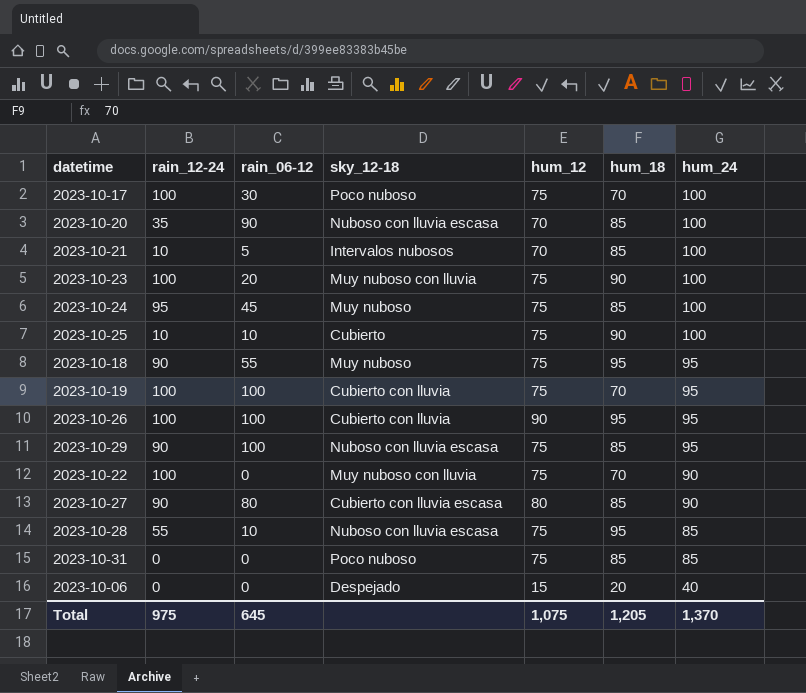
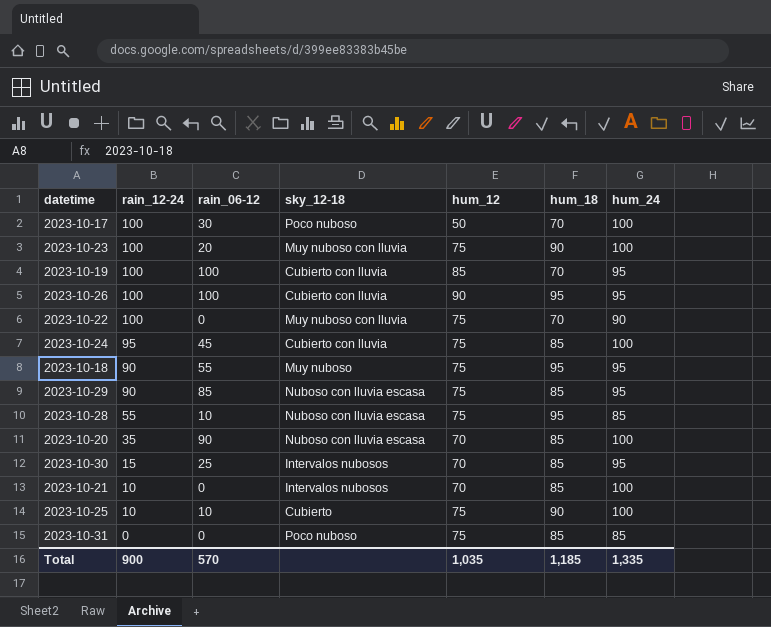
row order: hum_24 descending -> rain_12-24 descending
row 2023-10-27: 90 | 80 | Cubierto con lluvia escasa | 80 | 85 | 90 -> none
row 2023-10-06: 0 | 0 | Despejado | 15 | 20 | 40 -> none
2023-10-17 | hum_12: 75 -> 50
2023-10-19 | hum_12: 75 -> 85
2023-10-24 | sky_12-18: Muy nuboso -> Cubierto con lluvia
2023-10-29 | rain_06-12: 100 -> 85
row 2023-10-30: none -> 15 | 25 | Intervalos nubosos | 70 | 85 | 95
2023-10-21 | rain_06-12: 5 -> 0
Total | rain_12-24: 975 -> 900
Total | rain_06-12: 645 -> 570
Total | hum_12: 1,075 -> 1,035
Total | hum_18: 1,205 -> 1,185
Total | hum_24: 1,370 -> 1,335

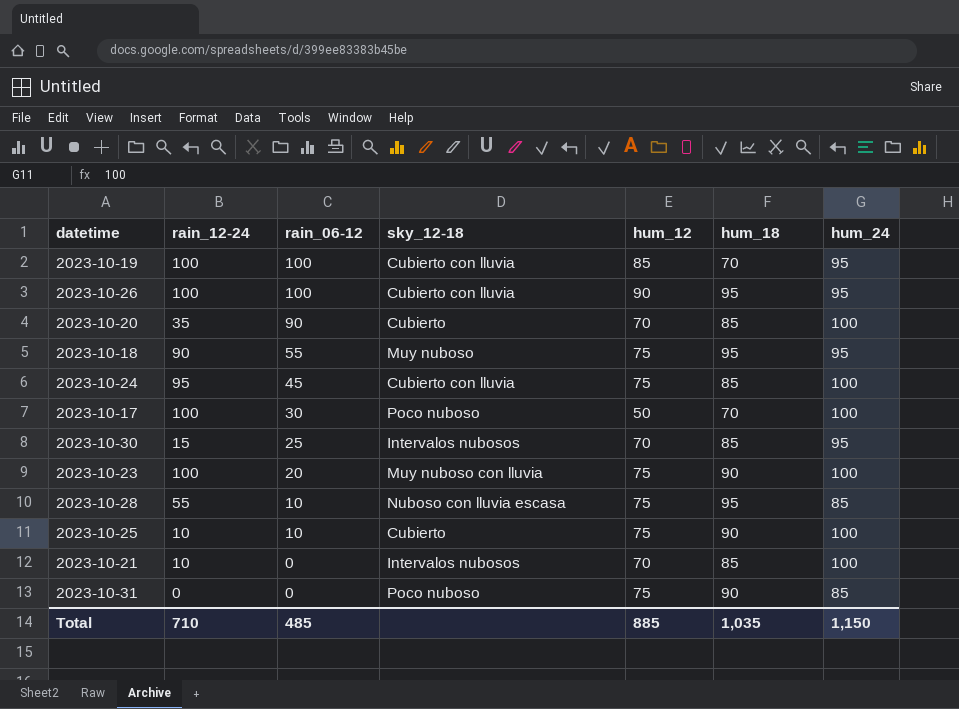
row order: rain_12-24 descending -> rain_06-12 descending
row 2023-10-22: 100 | 0 | Muy nuboso con lluvia | 75 | 70 | 90 -> none
row 2023-10-29: 90 | 85 | Nuboso con lluvia escasa | 75 | 85 | 95 -> none
2023-10-20 | sky_12-18: Nuboso con lluvia escasa -> Cubierto
2023-10-31 | hum_18: 85 -> 90
Total | rain_12-24: 900 -> 710
Total | rain_06-12: 570 -> 485
Total | hum_12: 1,035 -> 885
Total | hum_18: 1,185 -> 1,035
Total | hum_24: 1,335 -> 1,150

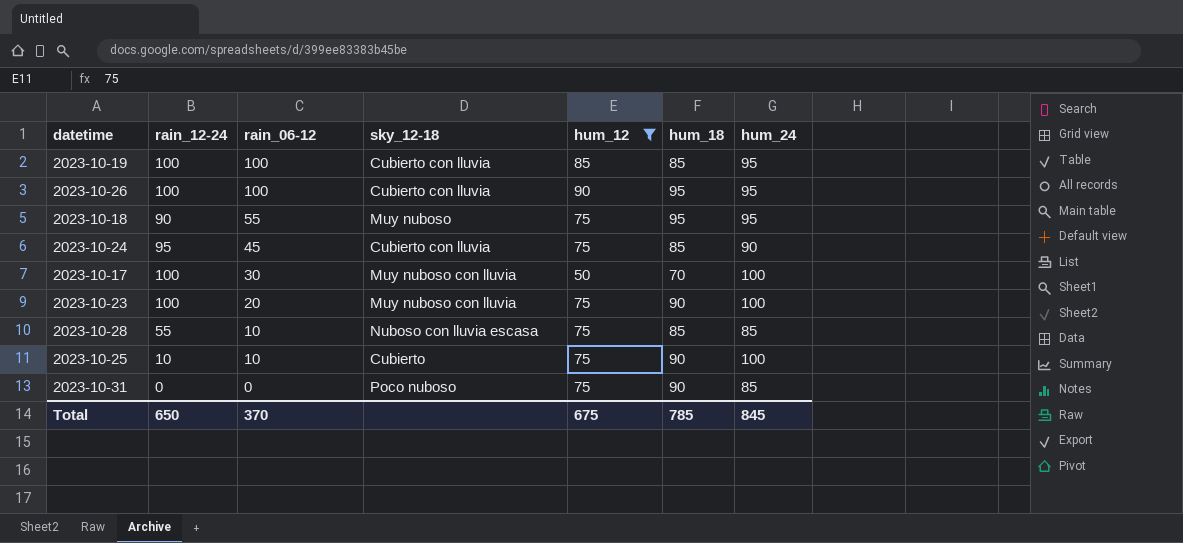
filter: none -> hum_12 != 70
2023-10-19 | hum_18: 70 -> 85
2023-10-24 | hum_24: 100 -> 90
2023-10-17 | sky_12-18: Poco nuboso -> Muy nuboso con lluvia
2023-10-28 | hum_18: 95 -> 85
Total | rain_12-24: 710 -> 650
Total | rain_06-12: 485 -> 370
Total | hum_12: 885 -> 675
Total | hum_18: 1,035 -> 785
Total | hum_24: 1,150 -> 845

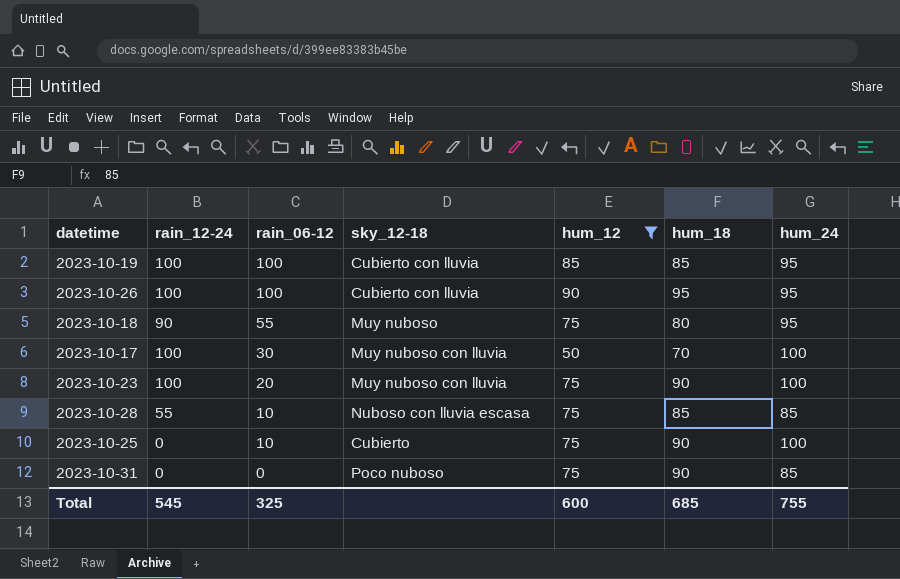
row 2023-10-24: 95 | 45 | Cubierto con lluvia | 75 | 85 | 90 -> none
2023-10-18 | hum_18: 95 -> 80
2023-10-25 | rain_12-24: 10 -> 0
Total | rain_12-24: 650 -> 545
Total | rain_06-12: 370 -> 325
Total | hum_12: 675 -> 600
Total | hum_18: 785 -> 685
Total | hum_24: 845 -> 755

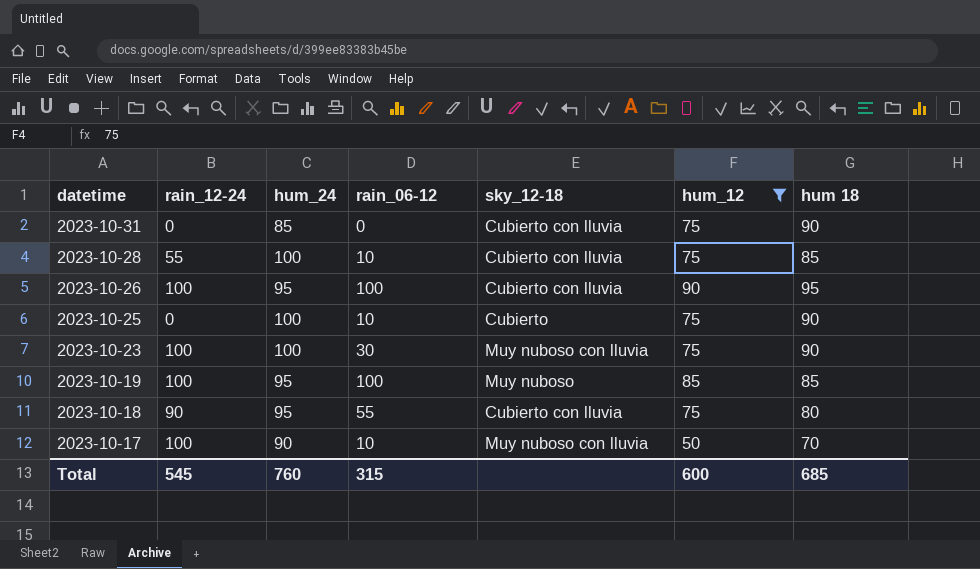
row order: rain_06-12 descending -> datetime descending
column hum_24 | position: 7 -> 3
column name: hum_18 -> hum 18
2023-10-31 | sky_12-18: Poco nuboso -> Cubierto con lluvia
2023-10-28 | hum_24: 85 -> 100
2023-10-28 | sky_12-18: Nuboso con lluvia escasa -> Cubierto con lluvia
2023-10-23 | rain_06-12: 20 -> 30
2023-10-19 | sky_12-18: Cubierto con lluvia -> Muy nuboso
2023-10-18 | sky_12-18: Muy nuboso -> Cubierto con lluvia
2023-10-17 | hum_24: 100 -> 90
2023-10-17 | rain_06-12: 30 -> 10
Total | hum_24: 755 -> 760
Total | rain_06-12: 325 -> 315

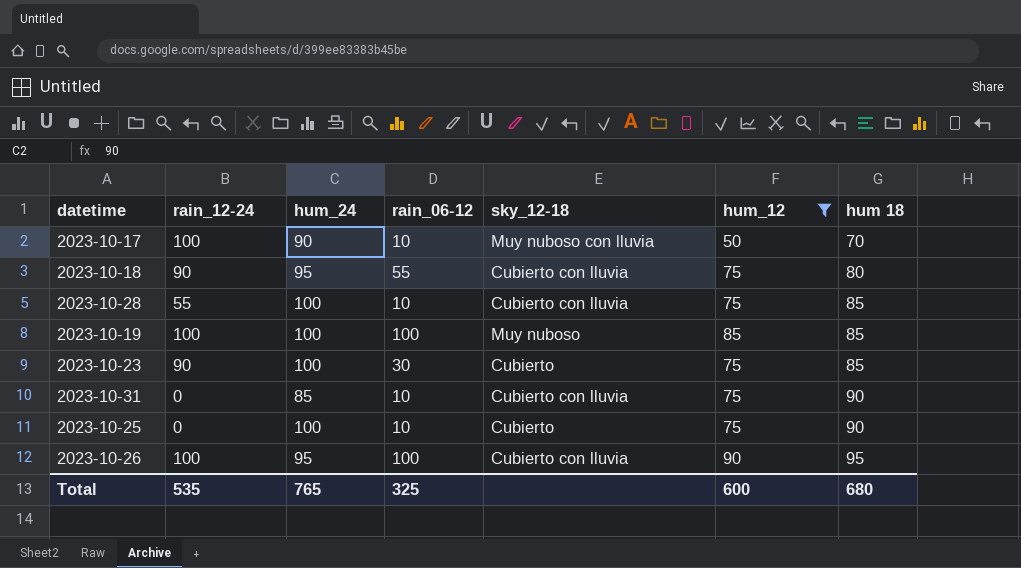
row order: datetime descending -> hum 18 ascending
2023-10-19 | hum_24: 95 -> 100
2023-10-23 | rain_12-24: 100 -> 90
2023-10-23 | sky_12-18: Muy nuboso con lluvia -> Cubierto
2023-10-23 | hum 18: 90 -> 85
2023-10-31 | rain_06-12: 0 -> 10
Total | rain_12-24: 545 -> 535
Total | hum_24: 760 -> 765
Total | rain_06-12: 315 -> 325
Total | hum 18: 685 -> 680

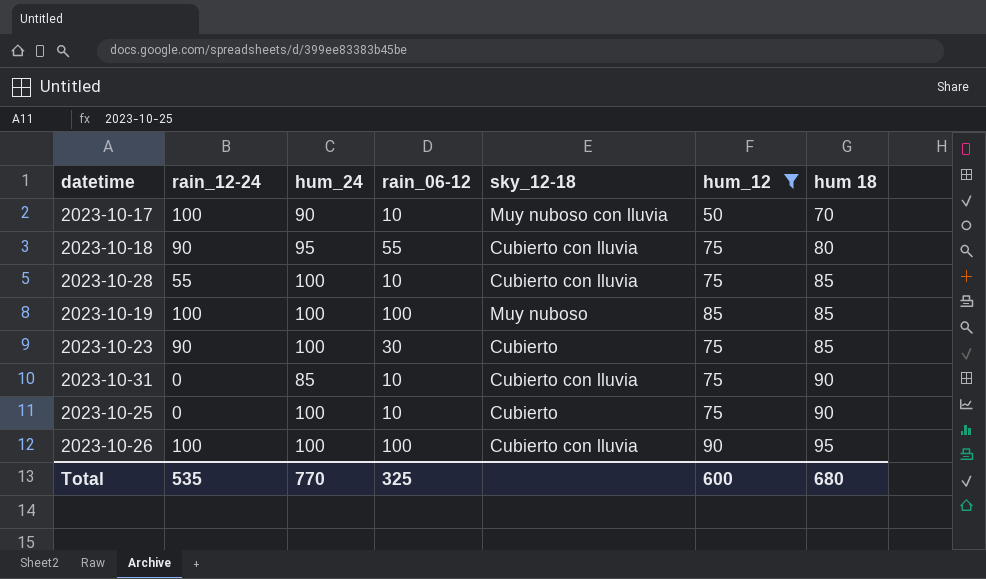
2023-10-26 | hum_24: 95 -> 100
Total | hum_24: 765 -> 770

